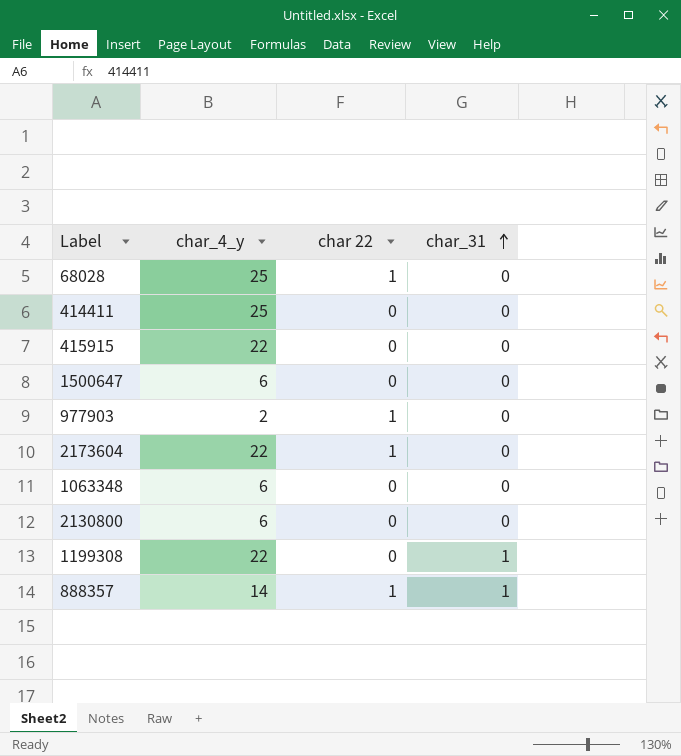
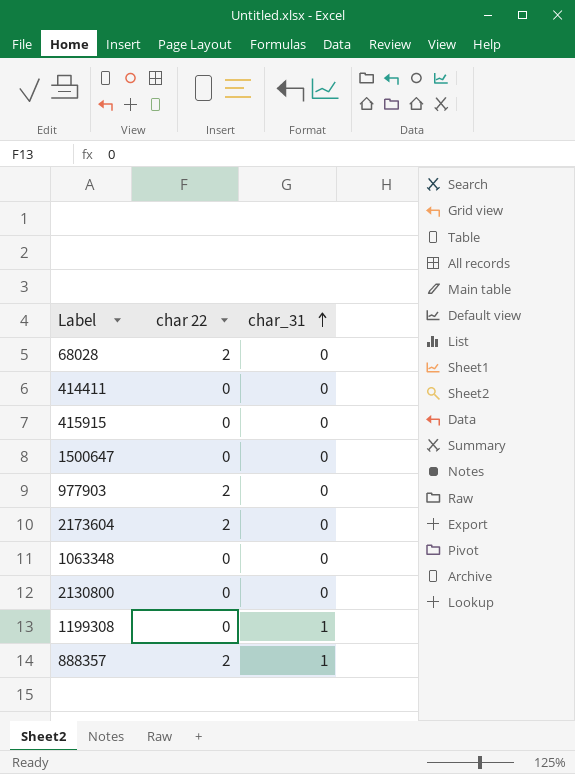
column char_4_y | position: 2 -> none
68028 | char 22: 1 -> 2
977903 | char 22: 1 -> 2
2173604 | char 22: 1 -> 2
888357 | char 22: 1 -> 2

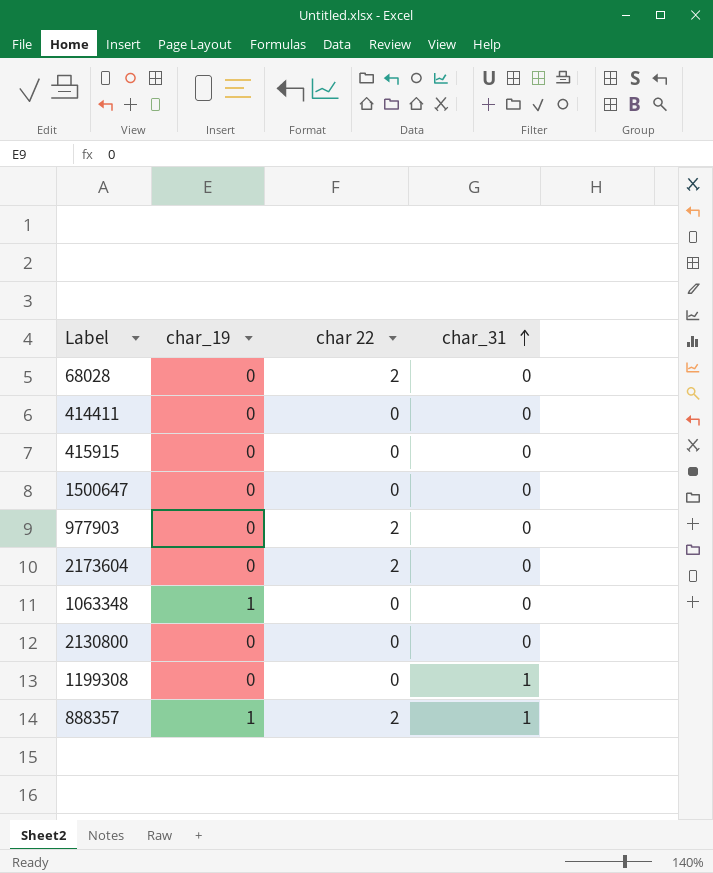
column char_19 | position: none -> 2

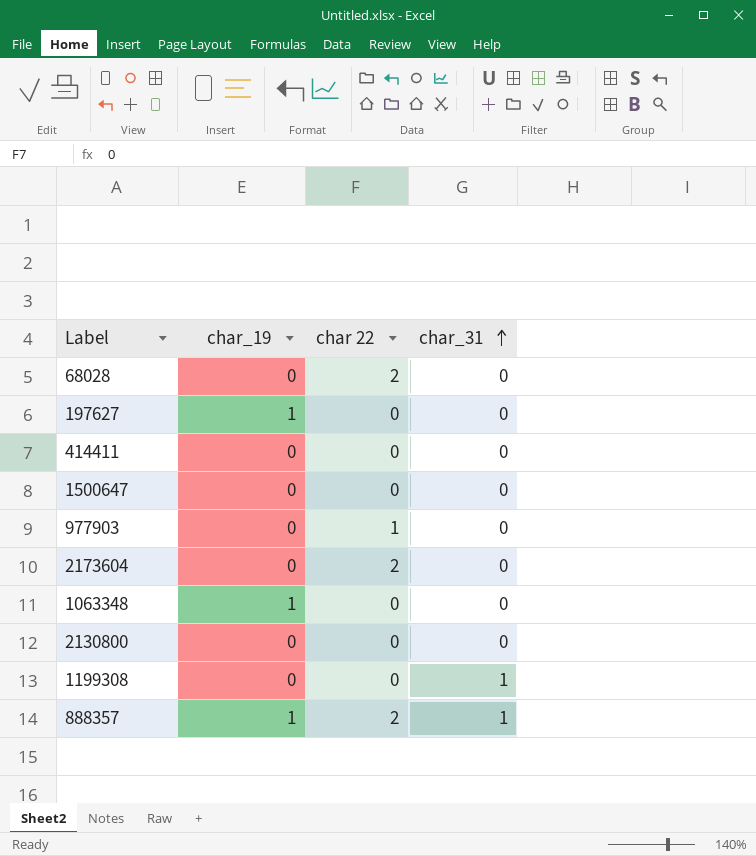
row 415915: 0 | 0 | 0 -> none
row 197627: none -> 1 | 0 | 0
977903 | char 22: 2 -> 1

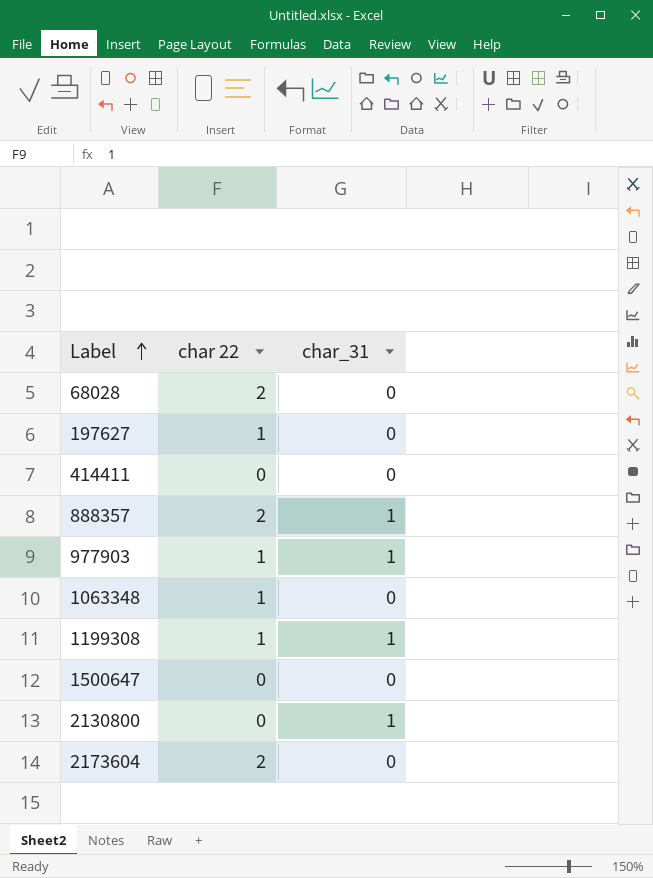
row order: char_31 ascending -> Label ascending
column char_19 | position: 2 -> none
197627 | char 22: 0 -> 1
977903 | char_31: 0 -> 1
1063348 | char 22: 0 -> 1
1199308 | char 22: 0 -> 1
2130800 | char_31: 0 -> 1

